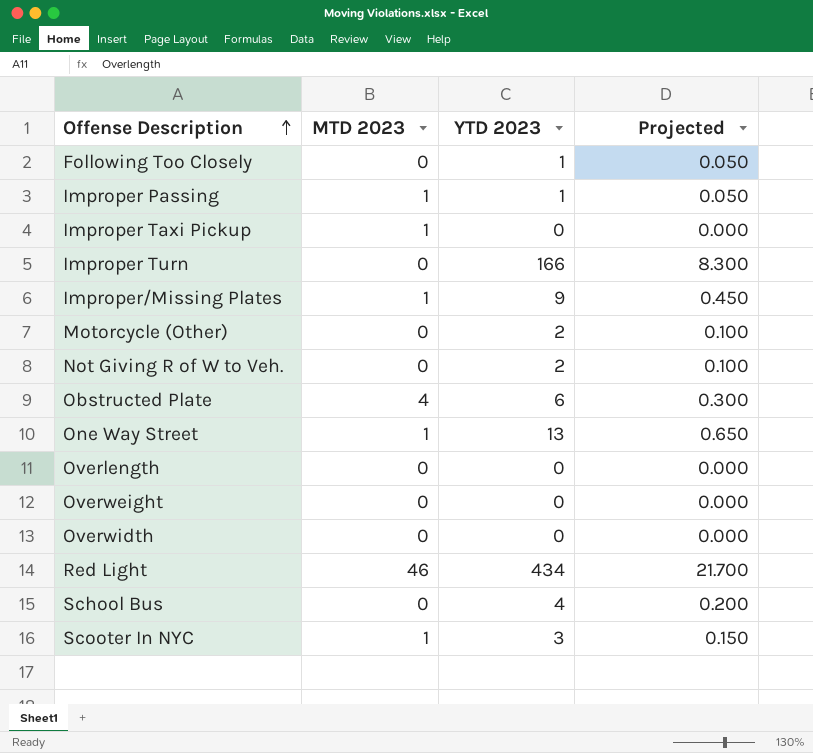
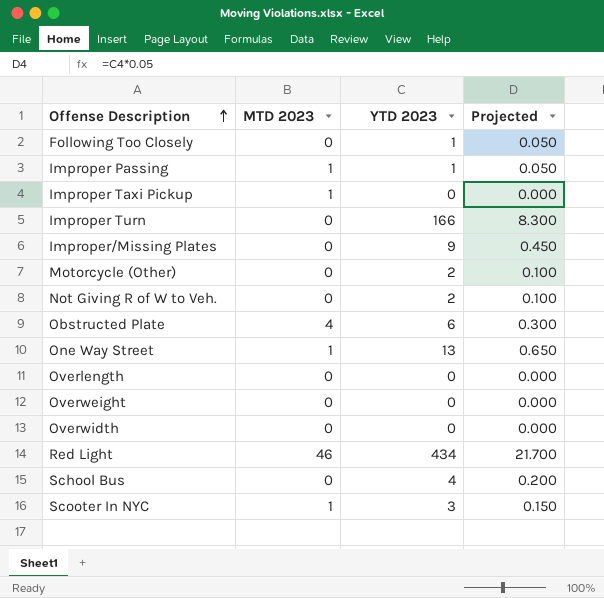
Improper/Missing Plates | MTD 2023: 1 -> 0

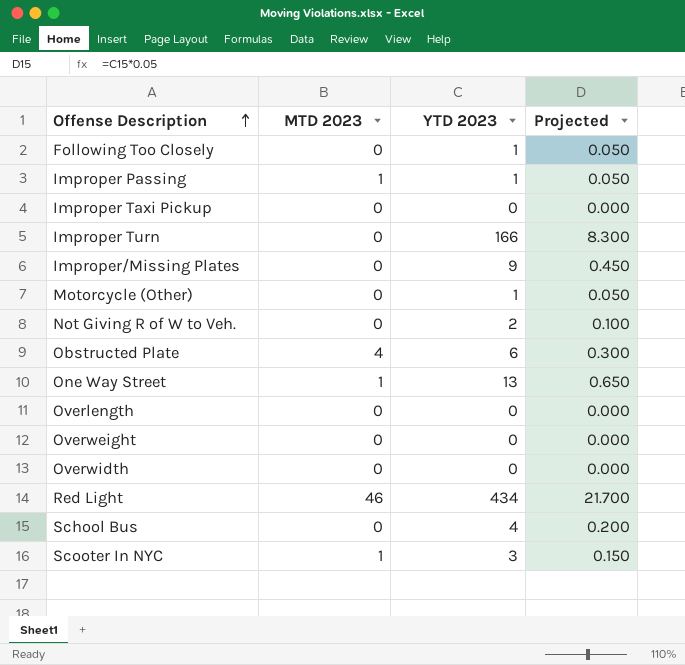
Improper Taxi Pickup | MTD 2023: 1 -> 0
Motorcycle (Other) | YTD 2023: 2 -> 1
Motorcycle (Other) | Projected: 0.100 -> 0.050

